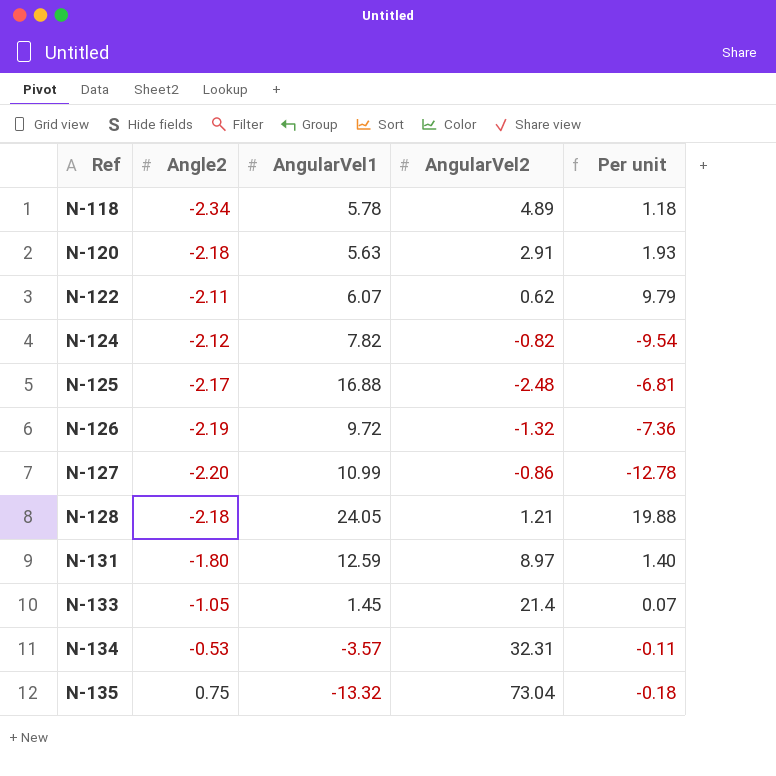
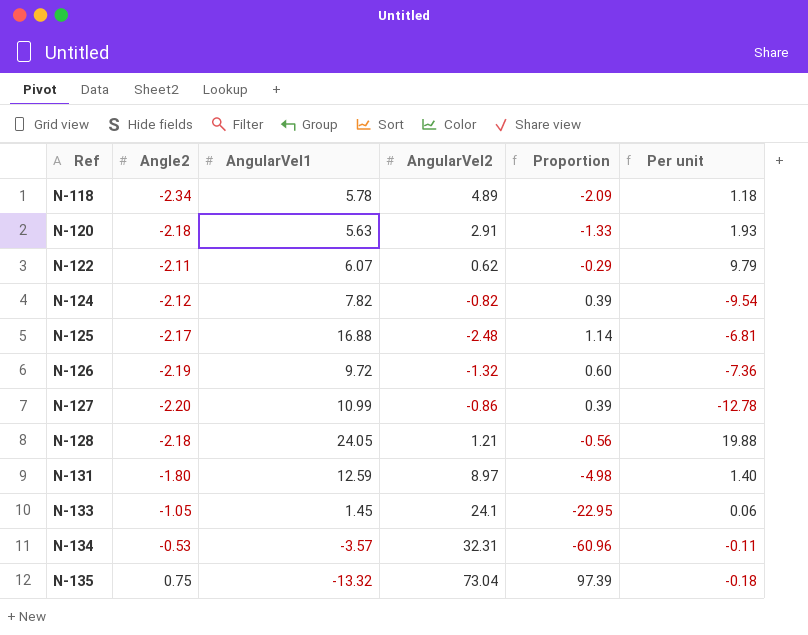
column Proportion | formula: none -> [AngularVel2] / [Angle2]
N-133 | AngularVel2: 21.4 -> 24.1
N-133 | Per unit: 0.07 -> 0.06

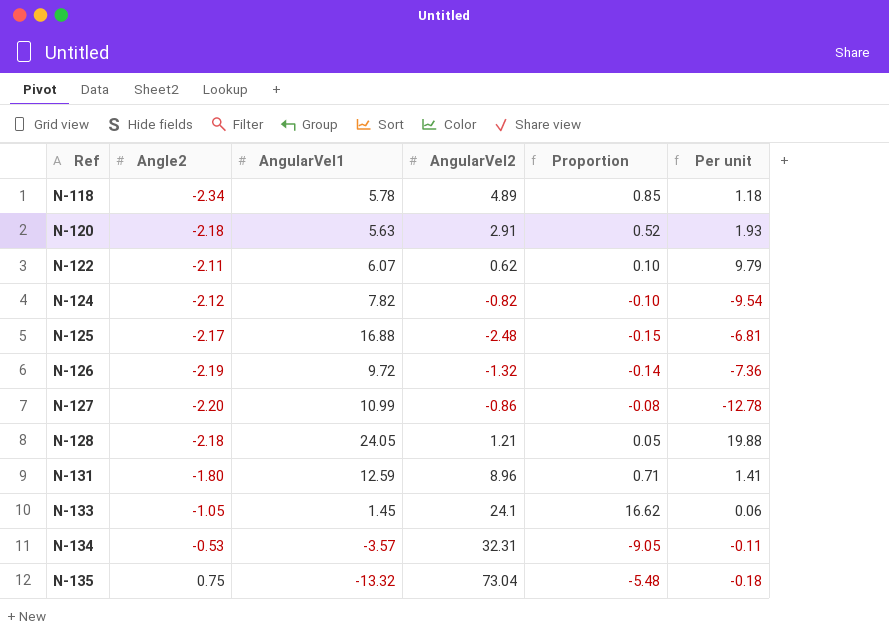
column Proportion | formula: [AngularVel2] / [Angle2] -> [AngularVel2] / [AngularVel1]
N-131 | AngularVel2: 8.97 -> 8.96
N-131 | Per unit: 1.40 -> 1.41

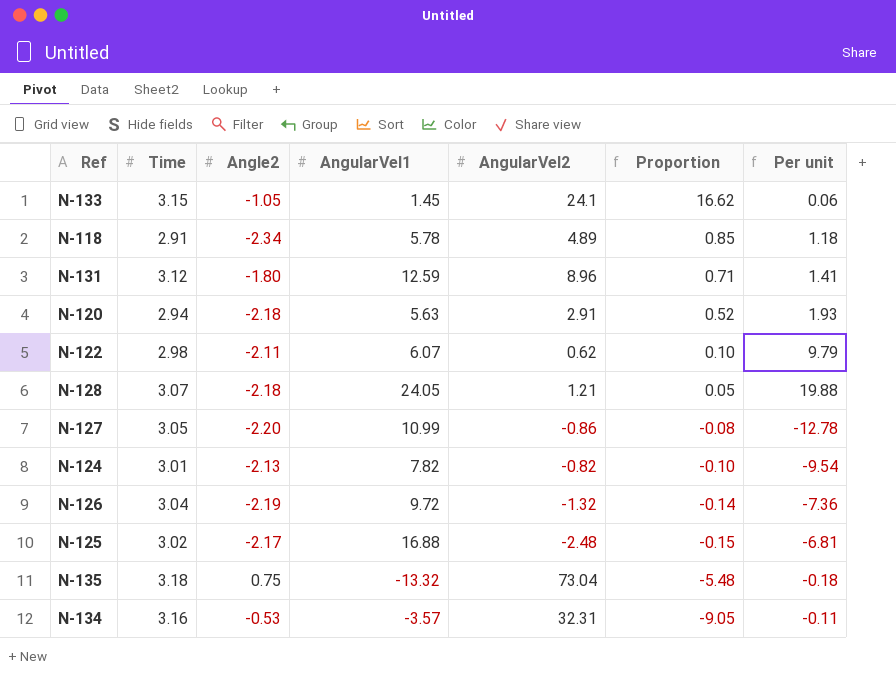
row order: Ref ascending -> Proportion descending
column Time | position: none -> 2
N-124 | Angle2: -2.12 -> -2.13

